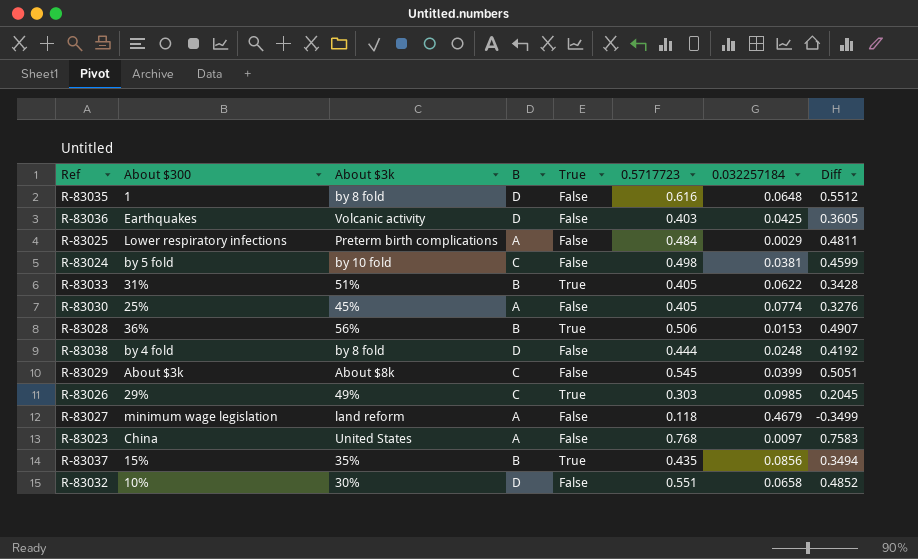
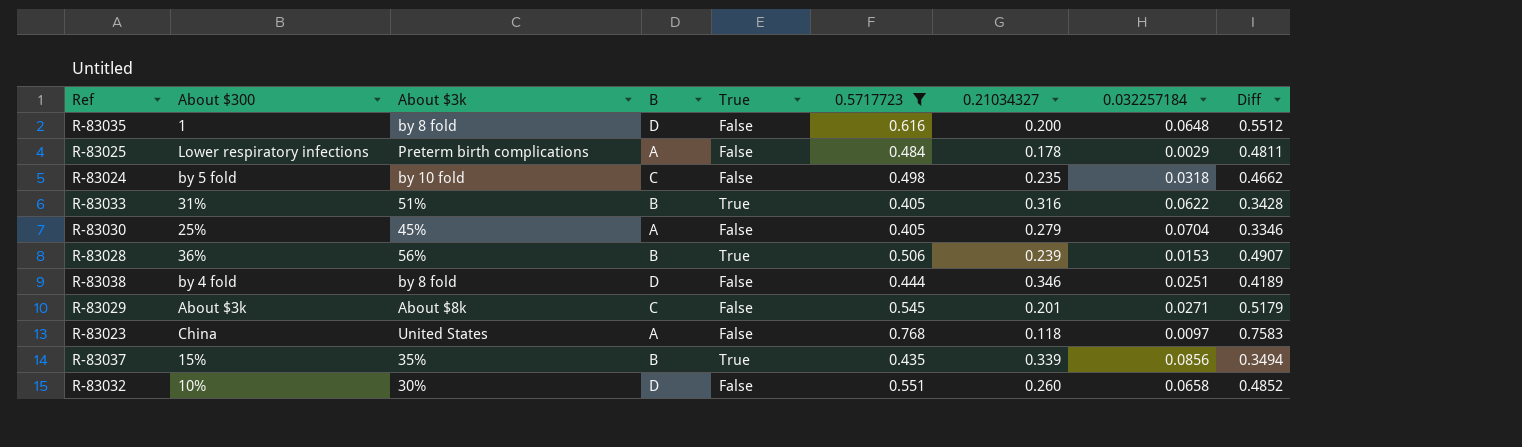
filter: none -> 0.5717723 >= 0.405
column 0.21034327 | position: none -> 7
R-83024 | 0.032257184: 0.0381 -> 0.0318
R-83024 | Diff: 0.4599 -> 0.4662
R-83030 | 0.032257184: 0.0774 -> 0.0704
R-83030 | Diff: 0.3276 -> 0.3346
R-83038 | 0.032257184: 0.0248 -> 0.0251
R-83038 | Diff: 0.4192 -> 0.4189
R-83029 | 0.032257184: 0.0399 -> 0.0271
R-83029 | Diff: 0.5051 -> 0.5179

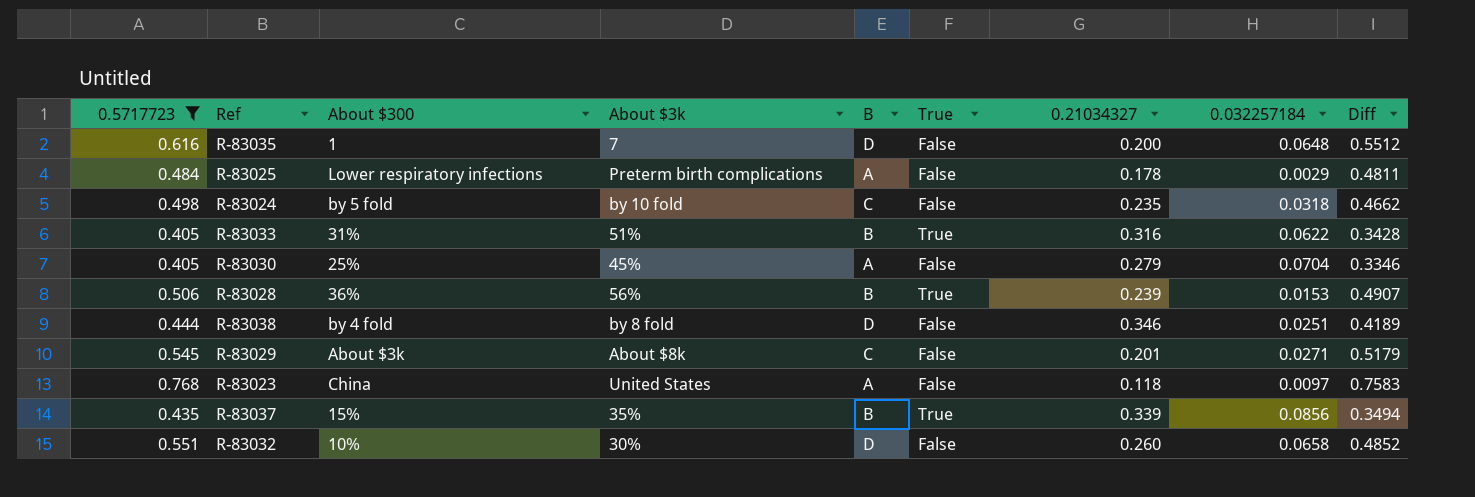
column 0.5717723 | position: 6 -> 1
R-83035 | About $3k: by 8 fold -> 7

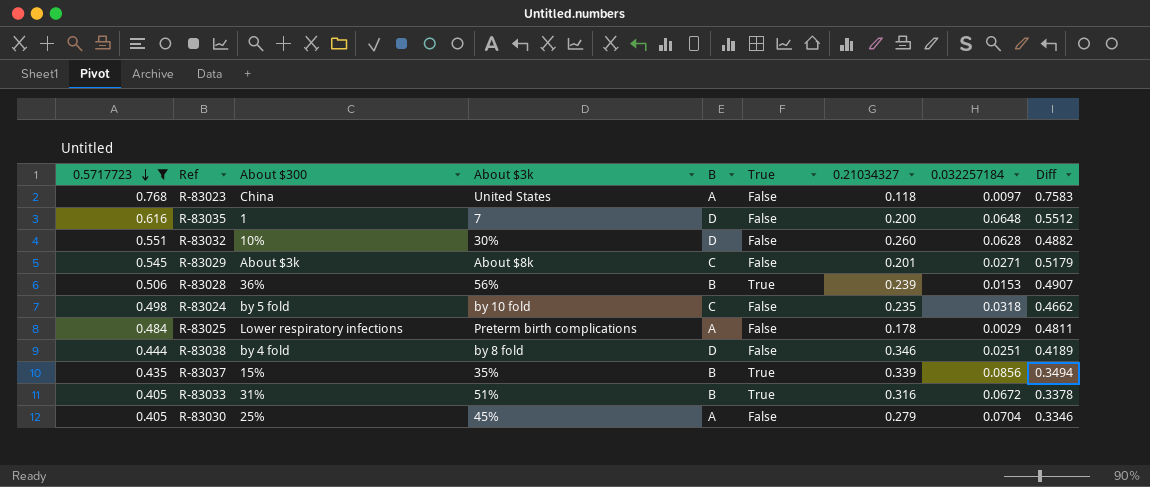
row order: none -> 0.5717723 descending
R-83032 | 0.032257184: 0.0658 -> 0.0628
R-83032 | Diff: 0.4852 -> 0.4882
R-83033 | 0.032257184: 0.0622 -> 0.0672
R-83033 | Diff: 0.3428 -> 0.3378

